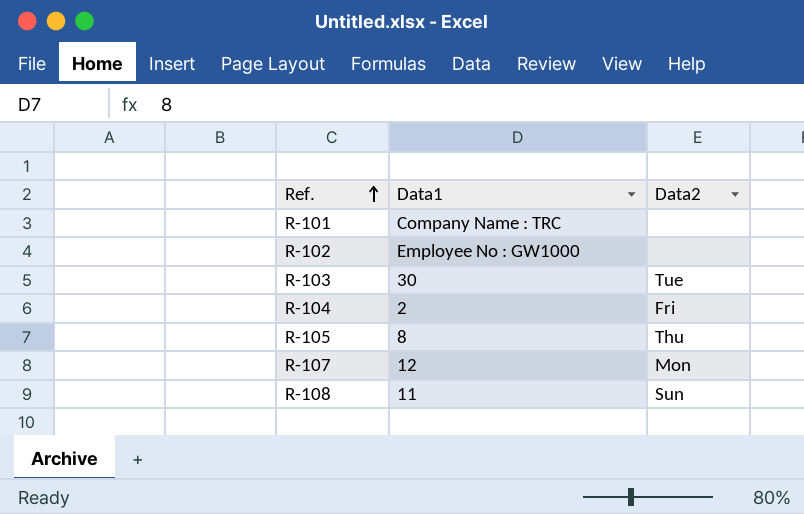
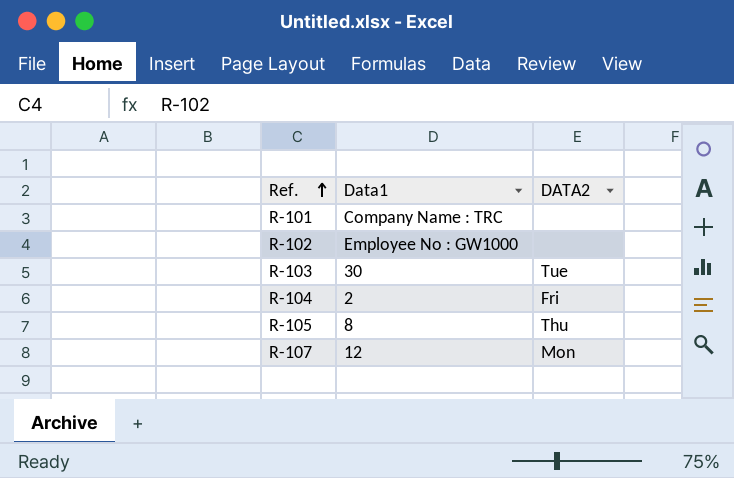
column name: Data2 -> DATA2
row R-108: 11 | Sun -> none

